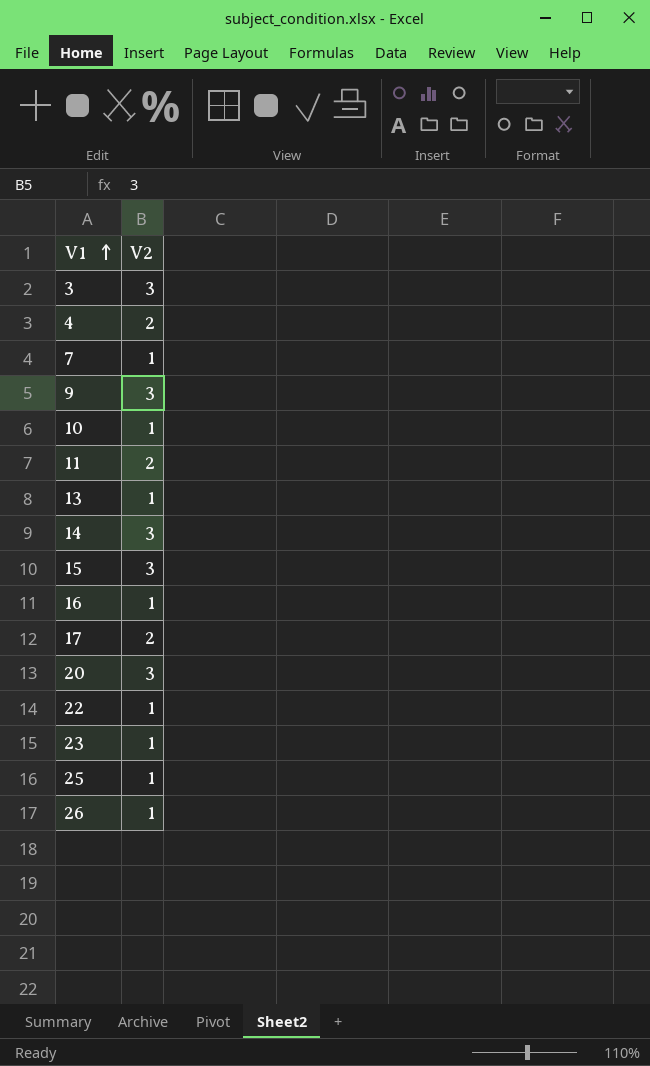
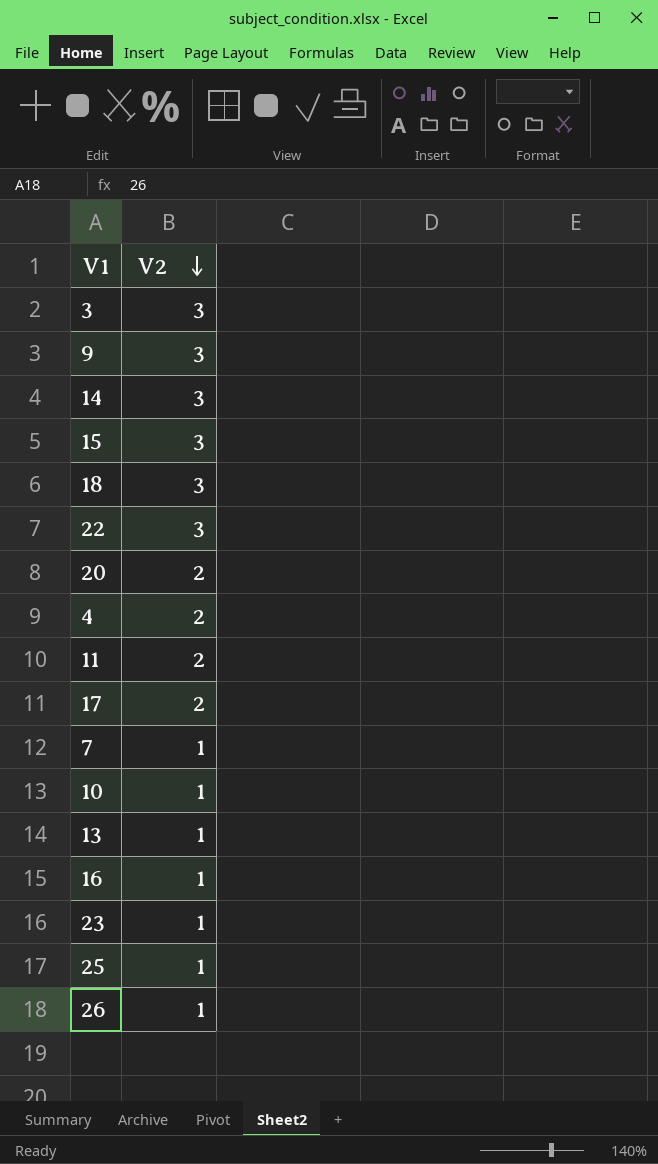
row order: V1 ascending -> V2 descending
row 18: none -> 3
22 | V2: 1 -> 3
20 | V2: 3 -> 2

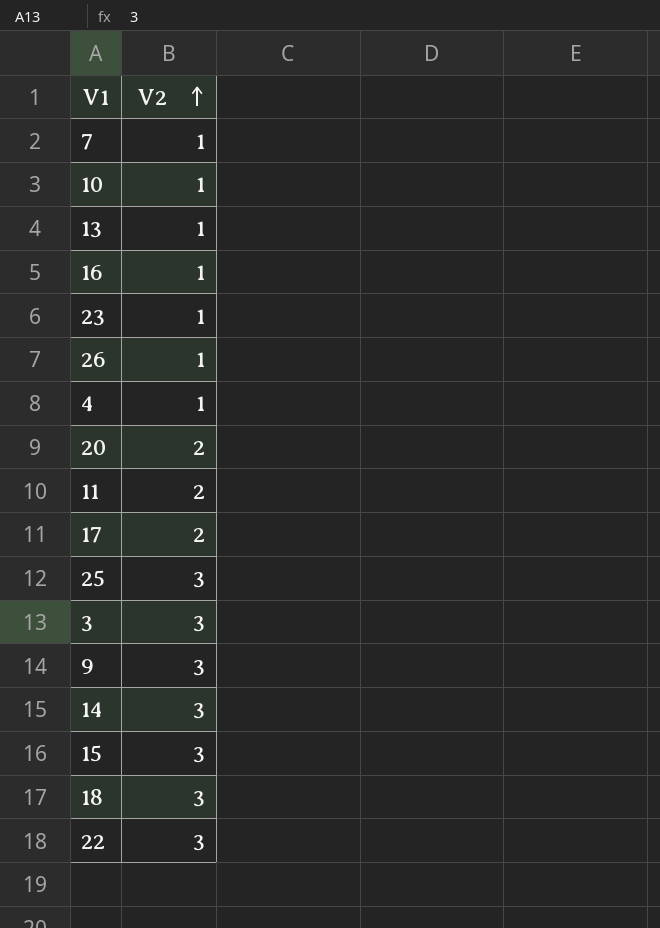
row order: V2 descending -> V2 ascending
4 | V2: 2 -> 1
25 | V2: 1 -> 3

